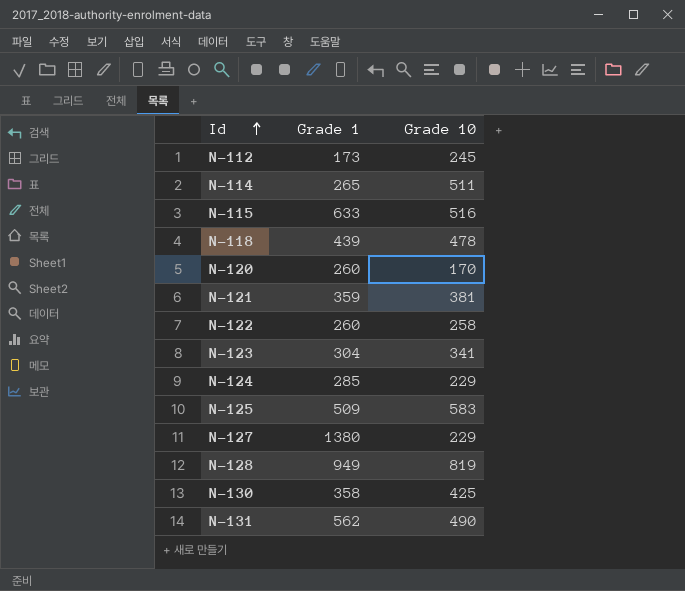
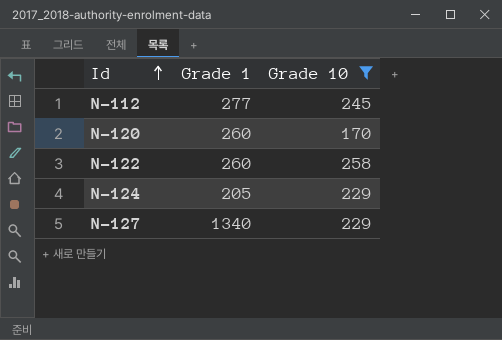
filter: none -> Grade 10 <= 258
N-112 | Grade 1: 173 -> 277
N-124 | Grade 1: 285 -> 205
N-127 | Grade 1: 1380 -> 1340

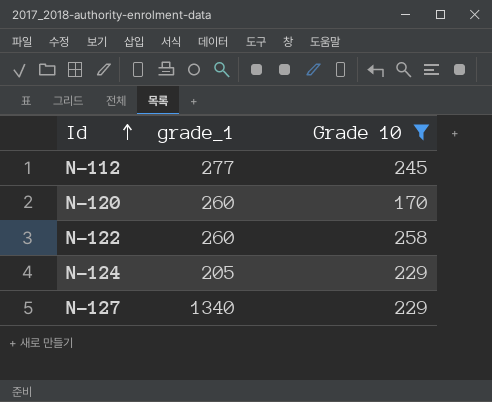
column name: Grade 1 -> grade_1

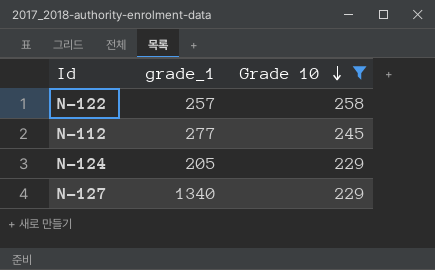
row order: Id ascending -> Grade 10 descending
row N-120: 260 | 170 -> none
N-122 | grade_1: 260 -> 257

